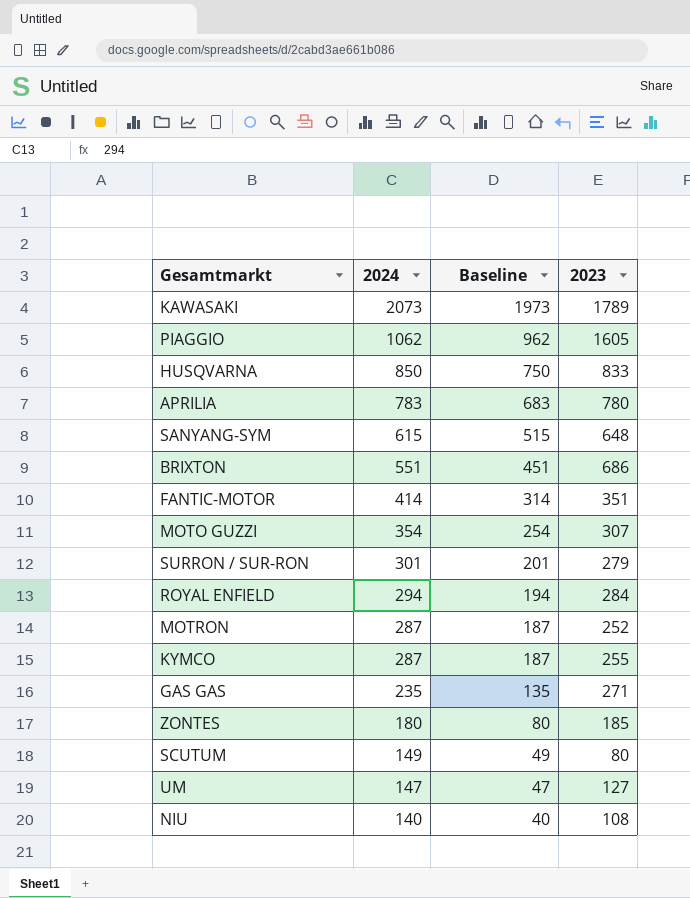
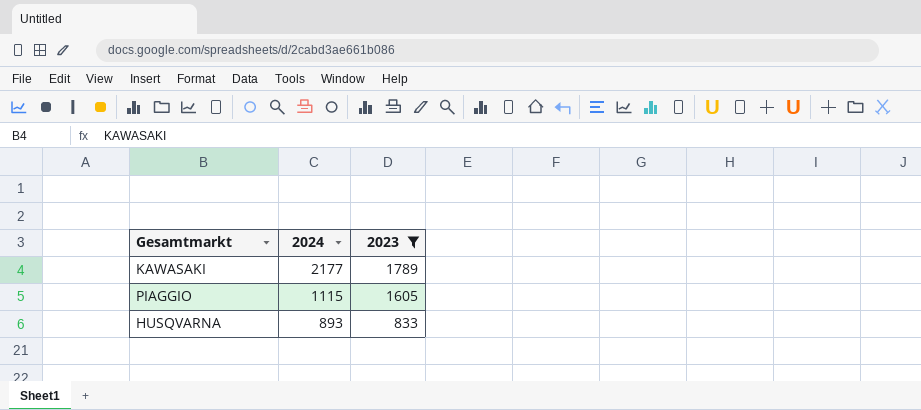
filter: none -> 2023 >= 833
column Baseline | formula: [2024] - 100 -> none
KAWASAKI | 2024: 2073 -> 2177
PIAGGIO | 2024: 1062 -> 1115
HUSQVARNA | 2024: 850 -> 893

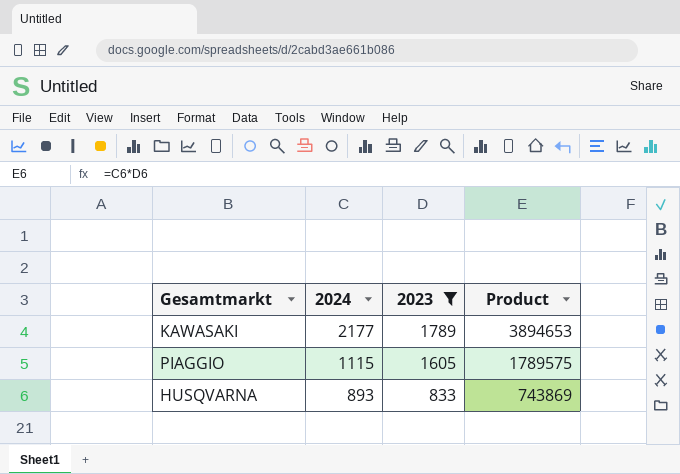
column Product | formula: none -> [2024] * [2023]

